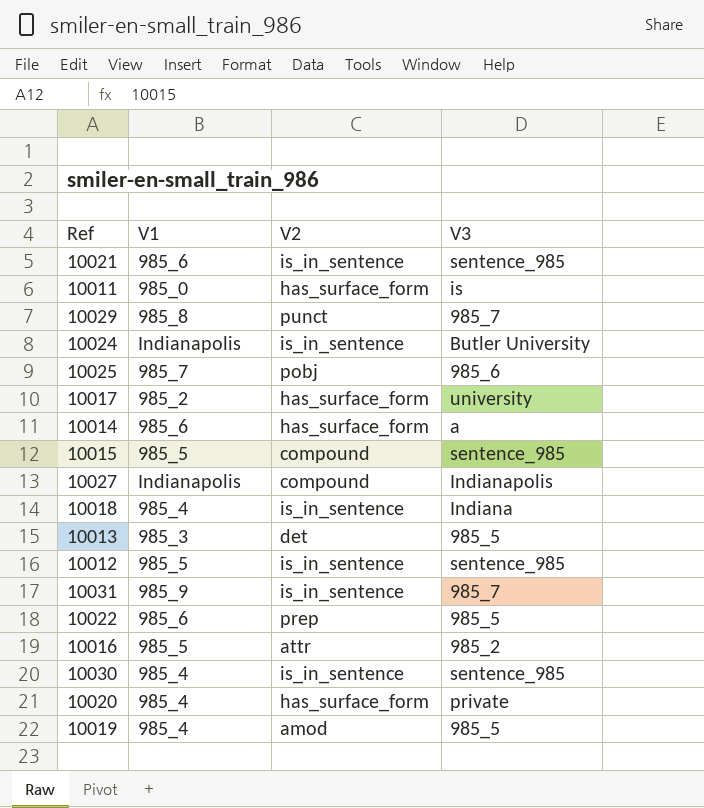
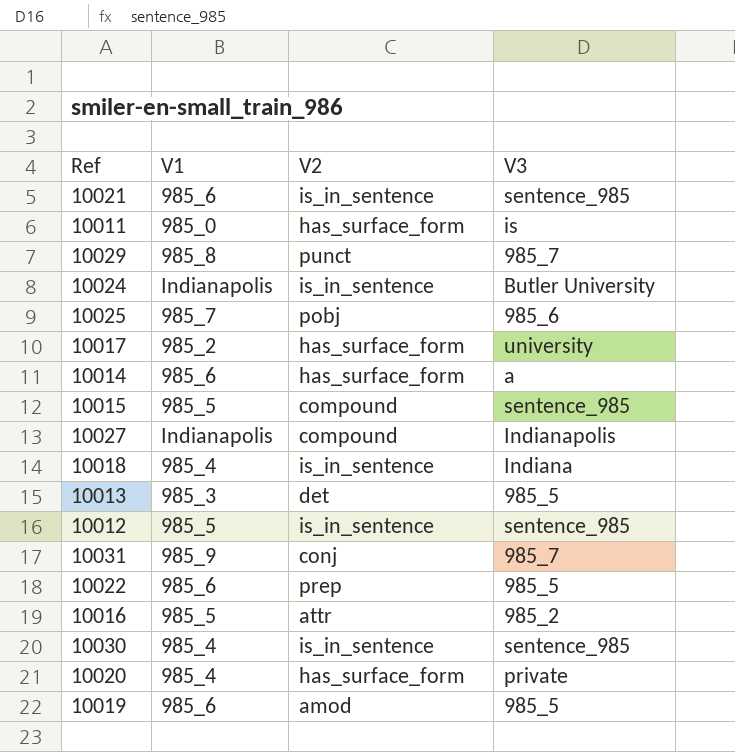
10031 | V2: is_in_sentence -> conj
10019 | V1: 985_4 -> 985_6

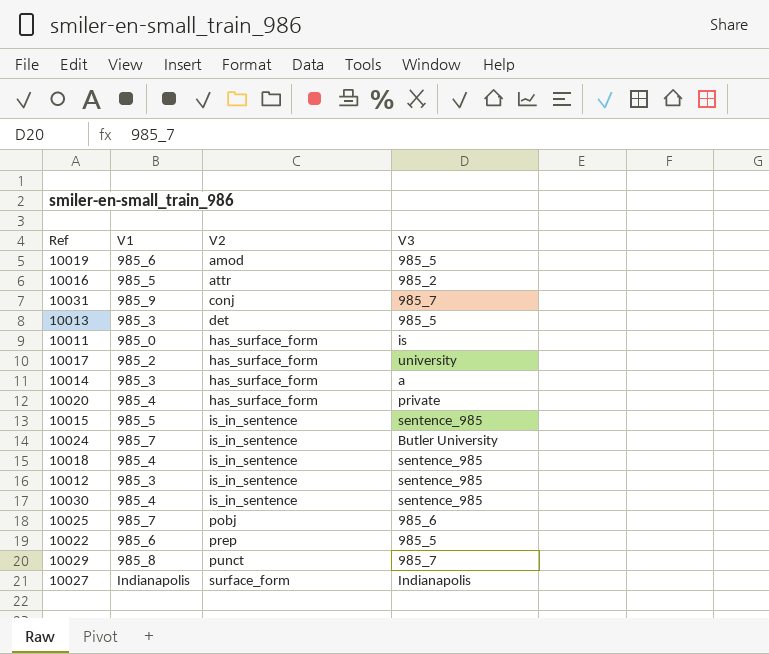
row order: none -> V2 ascending
row 10021: 985_6 | is_in_sentence | sentence_985 -> none
10014 | V1: 985_6 -> 985_3
10015 | V2: compound -> is_in_sentence
10024 | V1: Indianapolis -> 985_7
10018 | V3: Indiana -> sentence_985
10012 | V1: 985_5 -> 985_3
10027 | V2: compound -> surface_form

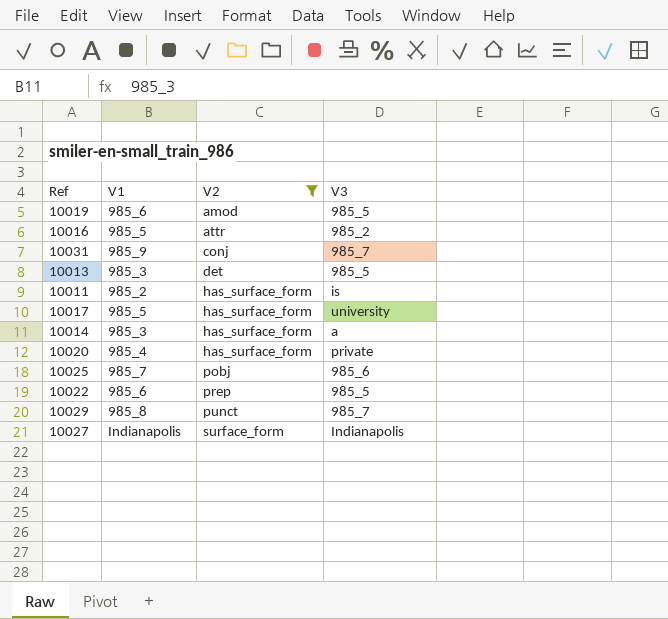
filter: none -> V2 != is_in_sentence
10011 | V1: 985_0 -> 985_2
10017 | V1: 985_2 -> 985_5

